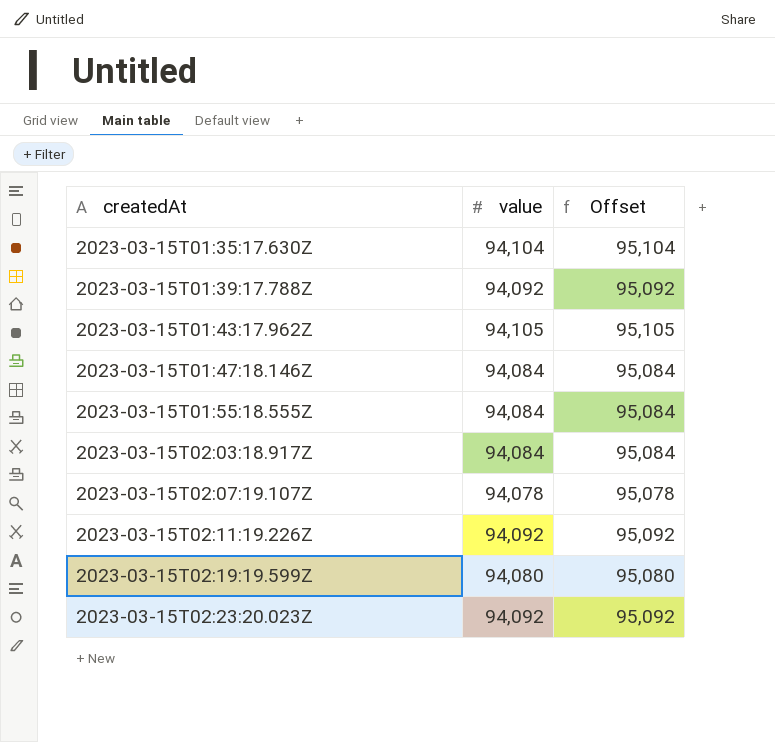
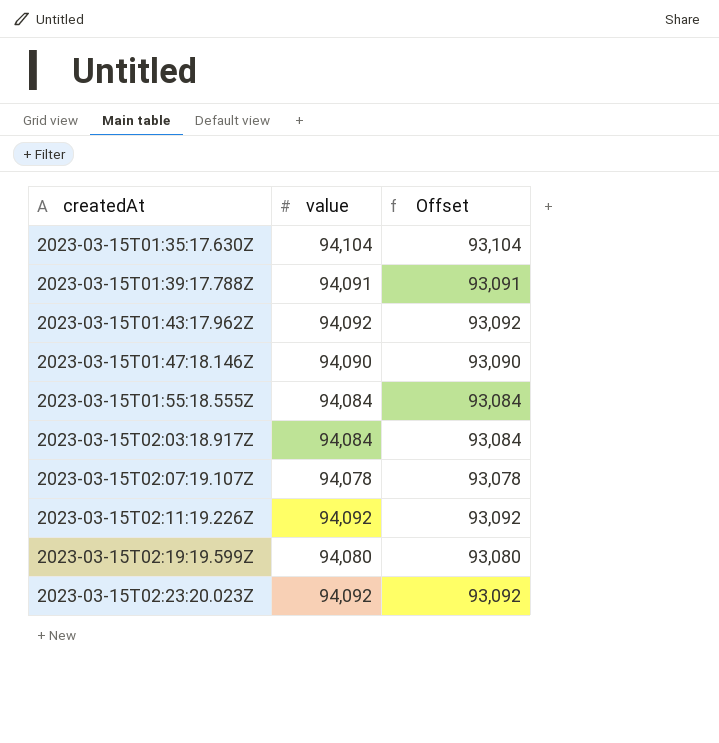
column Offset | formula: [value] + 1000 -> [value] - 1000
2023-03-15T01:39:17.788Z | value: 94,092 -> 94,091
2023-03-15T01:43:17.962Z | value: 94,105 -> 94,092
2023-03-15T01:47:18.146Z | value: 94,084 -> 94,090

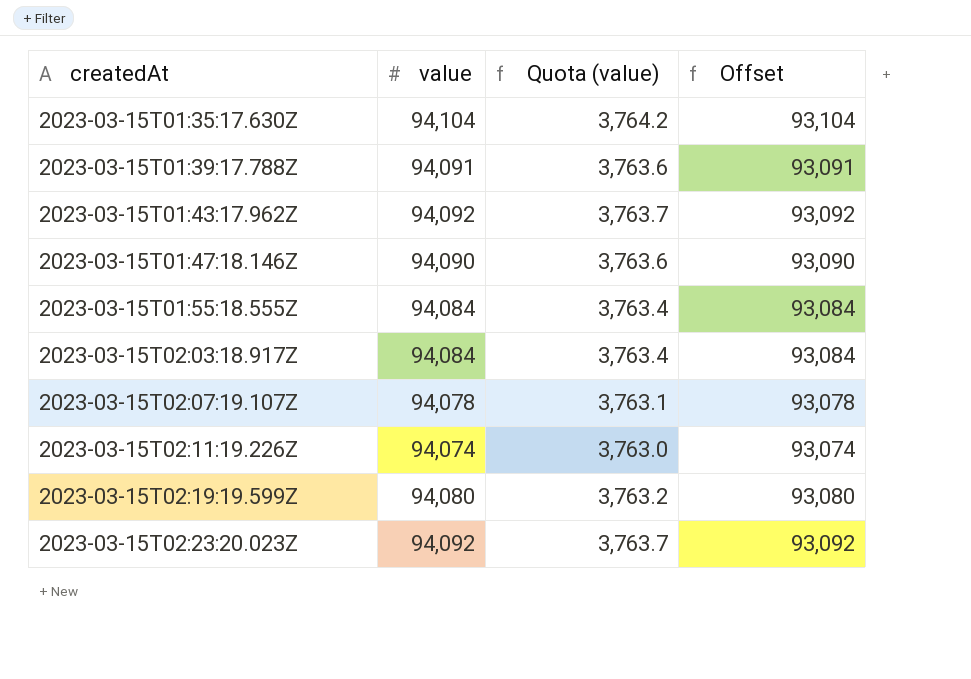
column Quota (value) | formula: none -> [value] * 0.04
2023-03-15T02:11:19.226Z | value: 94,092 -> 94,074
2023-03-15T02:11:19.226Z | Offset: 93,092 -> 93,074

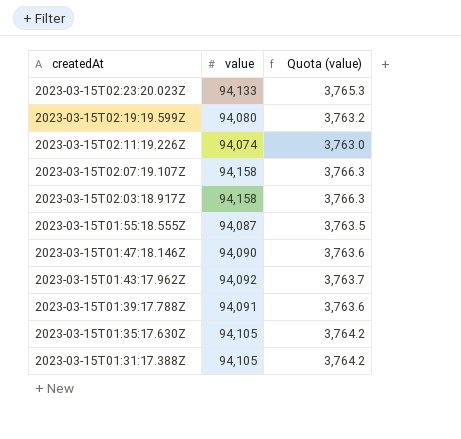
row order: createdAt ascending -> createdAt descending
column Offset | formula: [value] - 1000 -> none
2023-03-15T02:23:20.023Z | value: 94,092 -> 94,133
2023-03-15T02:23:20.023Z | Quota (value): 3,763.7 -> 3,765.3
2023-03-15T02:07:19.107Z | value: 94,078 -> 94,158
2023-03-15T02:07:19.107Z | Quota (value): 3,763.1 -> 3,766.3
2023-03-15T02:03:18.917Z | value: 94,084 -> 94,158
2023-03-15T02:03:18.917Z | Quota (value): 3,763.4 -> 3,766.3
2023-03-15T01:55:18.555Z | value: 94,084 -> 94,087
2023-03-15T01:55:18.555Z | Quota (value): 3,763.4 -> 3,763.5
2023-03-15T01:35:17.630Z | value: 94,104 -> 94,105
row 2023-03-15T01:31:17.388Z: none -> 94,105 | 3,764.2

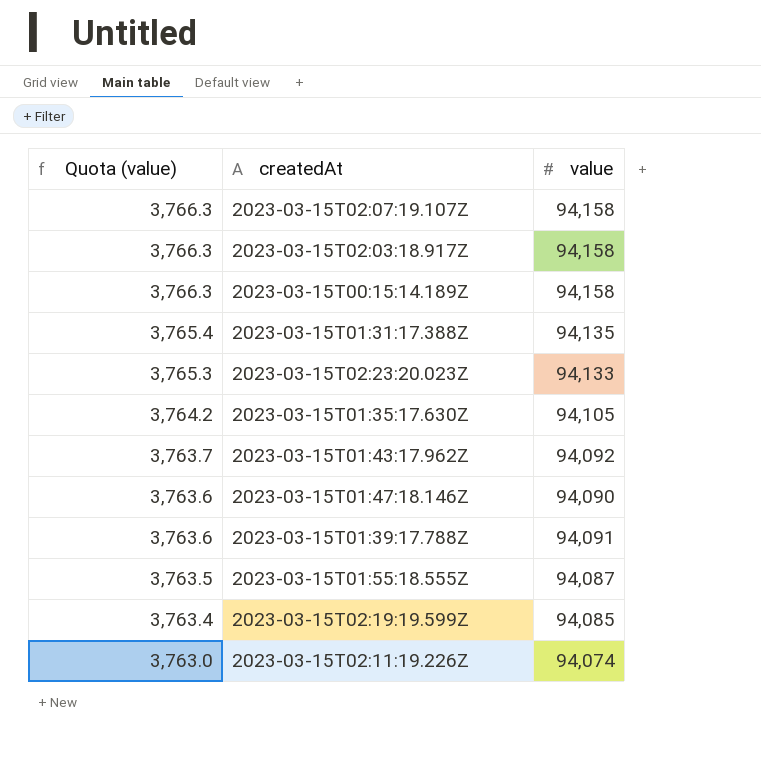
row order: createdAt descending -> Quota (value) descending
column Quota (value) | position: 3 -> 1
row 2023-03-15T00:15:14.189Z: none -> 3,766.3 | 94,158
2023-03-15T01:31:17.388Z | Quota (value): 3,764.2 -> 3,765.4
2023-03-15T01:31:17.388Z | value: 94,105 -> 94,135
2023-03-15T02:19:19.599Z | Quota (value): 3,763.2 -> 3,763.4
2023-03-15T02:19:19.599Z | value: 94,080 -> 94,085

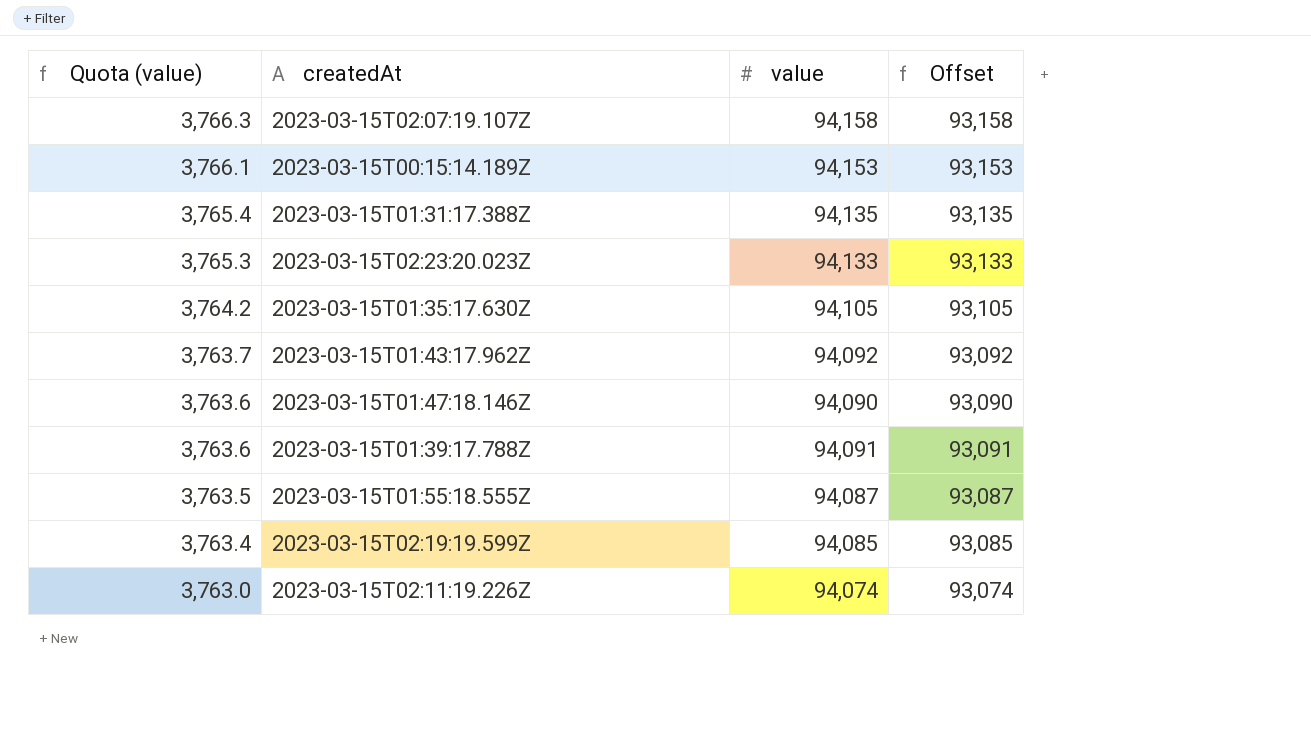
column Offset | formula: none -> [value] - 1000
row 2023-03-15T02:03:18.917Z: 3,766.3 | 94,158 -> none
2023-03-15T00:15:14.189Z | Quota (value): 3,766.3 -> 3,766.1
2023-03-15T00:15:14.189Z | value: 94,158 -> 94,153

